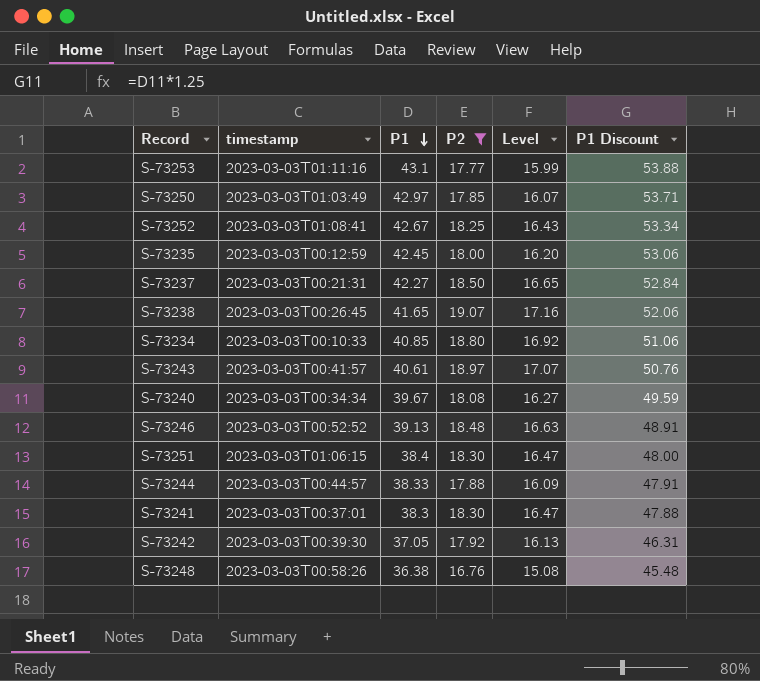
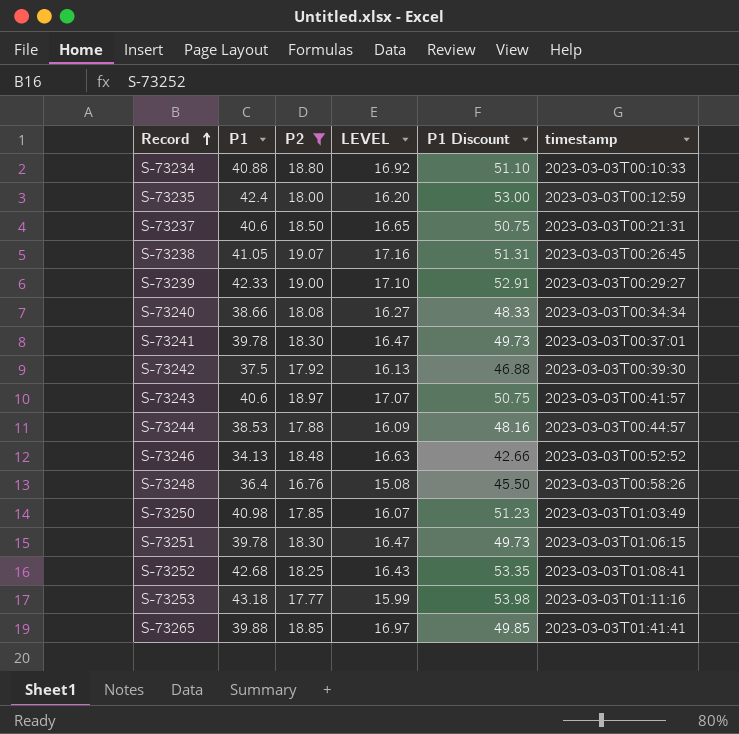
row order: P1 descending -> Record ascending
column name: Level -> LEVEL
column timestamp | position: 2 -> 6
S-73234 | P1: 40.85 -> 40.88
S-73234 | P1 Discount: 51.06 -> 51.10
S-73235 | P1: 42.45 -> 42.4
S-73235 | P1 Discount: 53.06 -> 53.00
S-73237 | P1: 42.27 -> 40.6
S-73237 | P1 Discount: 52.84 -> 50.75
S-73238 | P1: 41.65 -> 41.05
S-73238 | P1 Discount: 52.06 -> 51.31
row S-73239: none -> 42.33 | 19.00 | 17.10 | 52.91 | 2023-03-03T00:29:27
S-73240 | P1: 39.67 -> 38.66
S-73240 | P1 Discount: 49.59 -> 48.33
S-73241 | P1: 38.3 -> 39.78
S-73241 | P1 Discount: 47.88 -> 49.73
S-73242 | P1: 37.05 -> 37.5
S-73242 | P1 Discount: 46.31 -> 46.88
S-73243 | P1: 40.61 -> 40.6
S-73243 | P1 Discount: 50.76 -> 50.75
S-73244 | P1: 38.33 -> 38.53
S-73244 | P1 Discount: 47.91 -> 48.16
S-73246 | P1: 39.13 -> 34.13
S-73246 | P1 Discount: 48.91 -> 42.66
S-73248 | P1: 36.38 -> 36.4
S-73248 | P1 Discount: 45.48 -> 45.50
S-73250 | P1: 42.97 -> 40.98
S-73250 | P1 Discount: 53.71 -> 51.23
S-73251 | P1: 38.4 -> 39.78
S-73251 | P1 Discount: 48.00 -> 49.73
S-73252 | P1: 42.67 -> 42.68
S-73252 | P1 Discount: 53.34 -> 53.35
S-73253 | P1: 43.1 -> 43.18
S-73253 | P1 Discount: 53.88 -> 53.98
row S-73265: none -> 39.88 | 18.85 | 16.97 | 49.85 | 2023-03-03T01:41:41

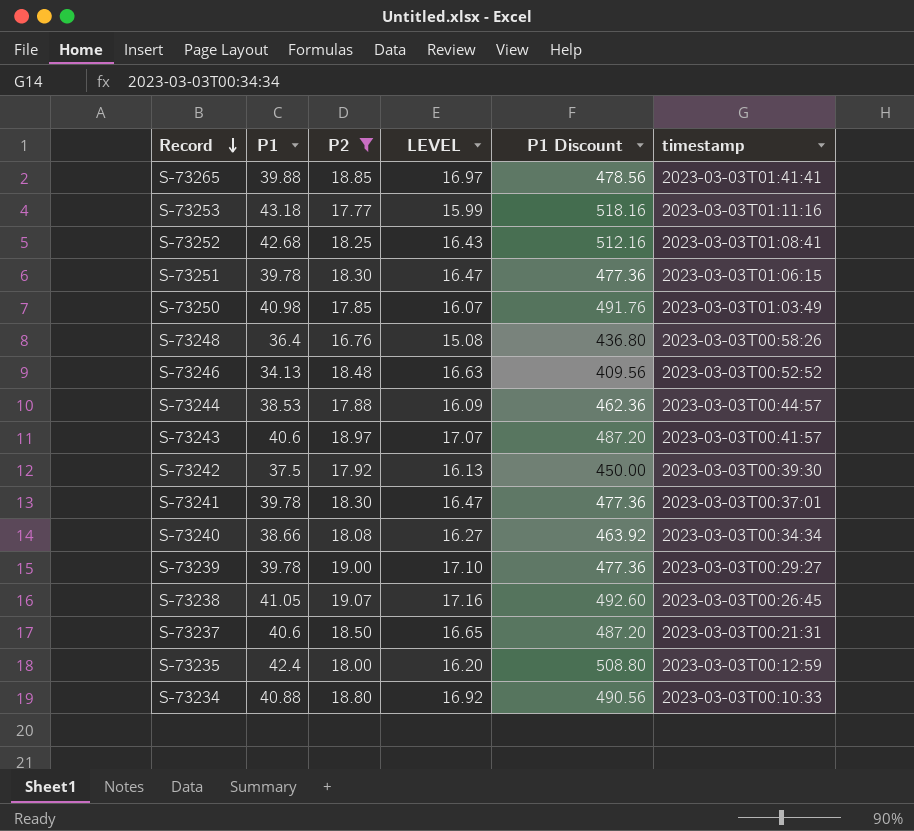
row order: Record ascending -> Record descending
column P1 Discount | formula: [P1] * 1.25 -> [P1] * 12
S-73239 | P1: 42.33 -> 39.78

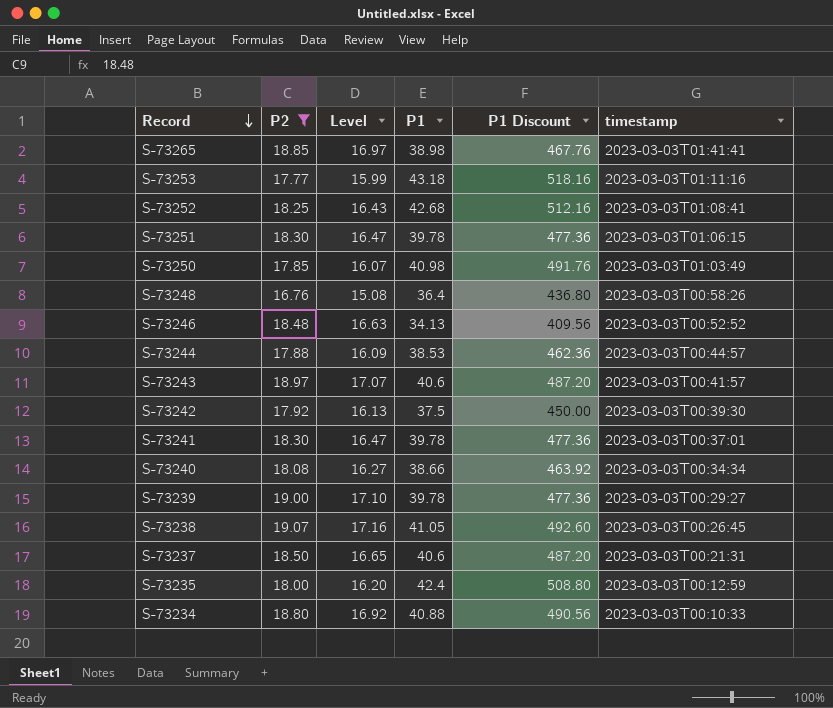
column name: LEVEL -> Level
column P1 | position: 2 -> 4
S-73265 | P1: 39.88 -> 38.98
S-73265 | P1 Discount: 478.56 -> 467.76

